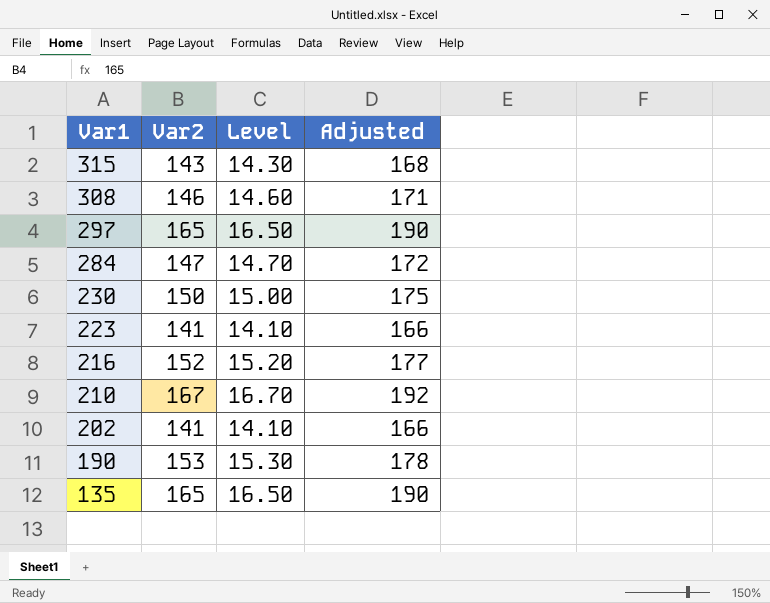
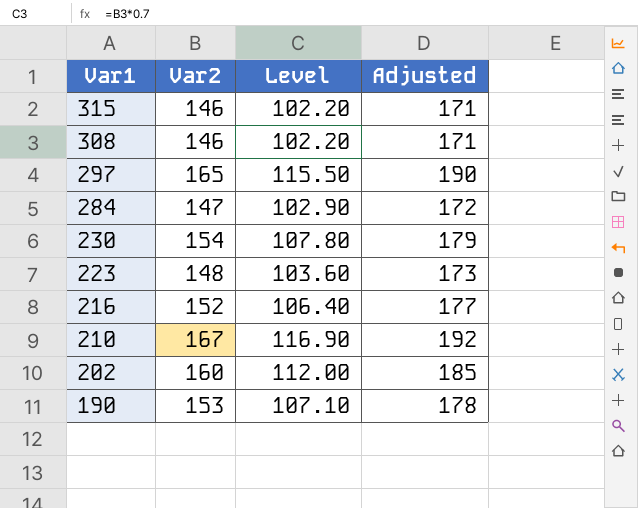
column Level | formula: [Var2] * 0.1 -> [Var2] * 0.7
row 135: 165 | 16.50 | 190 -> none
315 | Var2: 143 -> 146
315 | Adjusted: 168 -> 171
230 | Var2: 150 -> 154
230 | Adjusted: 175 -> 179
223 | Var2: 141 -> 148
223 | Adjusted: 166 -> 173
202 | Var2: 141 -> 160
202 | Adjusted: 166 -> 185

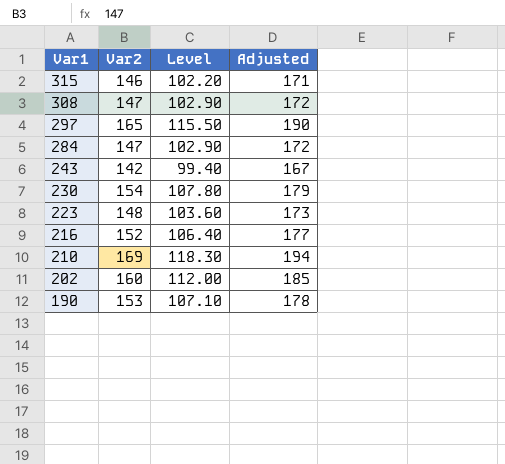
308 | Var2: 146 -> 147
308 | Level: 102.20 -> 102.90
308 | Adjusted: 171 -> 172
row 243: none -> 142 | 99.40 | 167
210 | Var2: 167 -> 169
210 | Level: 116.90 -> 118.30
210 | Adjusted: 192 -> 194

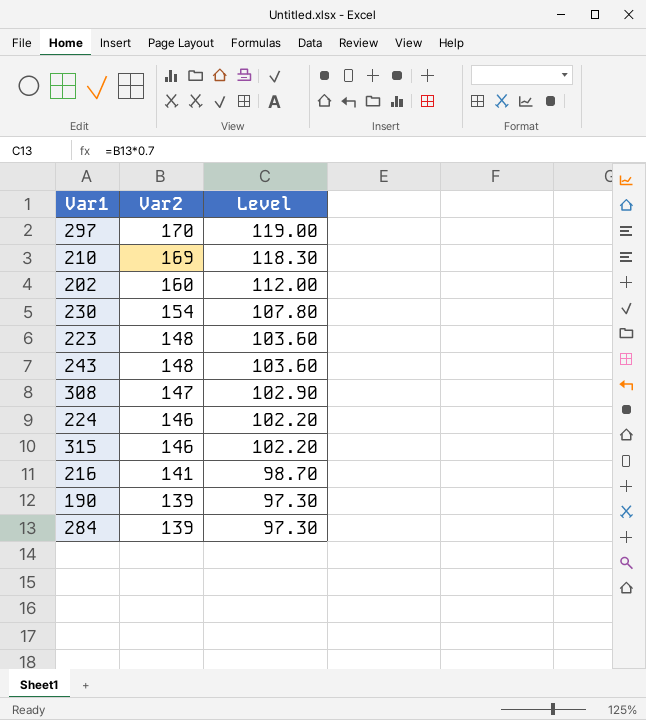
row order: Var1 descending -> Var2 descending
column Adjusted | formula: [Var2] + 25 -> none
297 | Var2: 165 -> 170
297 | Level: 115.50 -> 119.00
243 | Var2: 142 -> 148
243 | Level: 99.40 -> 103.60
row 224: none -> 146 | 102.20
216 | Var2: 152 -> 141
216 | Level: 106.40 -> 98.70
190 | Var2: 153 -> 139
190 | Level: 107.10 -> 97.30
284 | Var2: 147 -> 139
284 | Level: 102.90 -> 97.30

